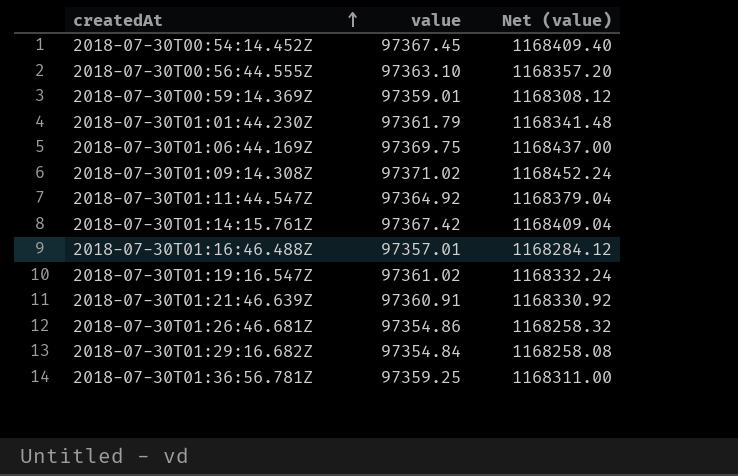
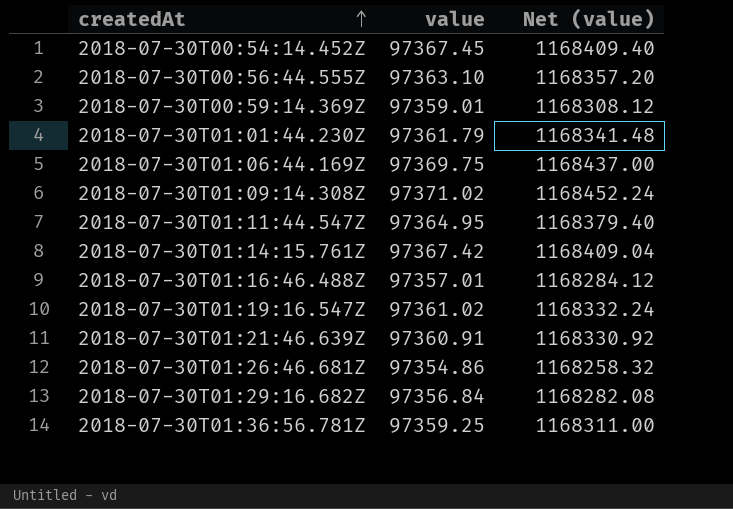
2018-07-30T01:11:44.547Z | value: 97364.92 -> 97364.95
2018-07-30T01:11:44.547Z | Net (value): 1168379.04 -> 1168379.40
2018-07-30T01:29:16.682Z | value: 97354.84 -> 97356.84
2018-07-30T01:29:16.682Z | Net (value): 1168258.08 -> 1168282.08

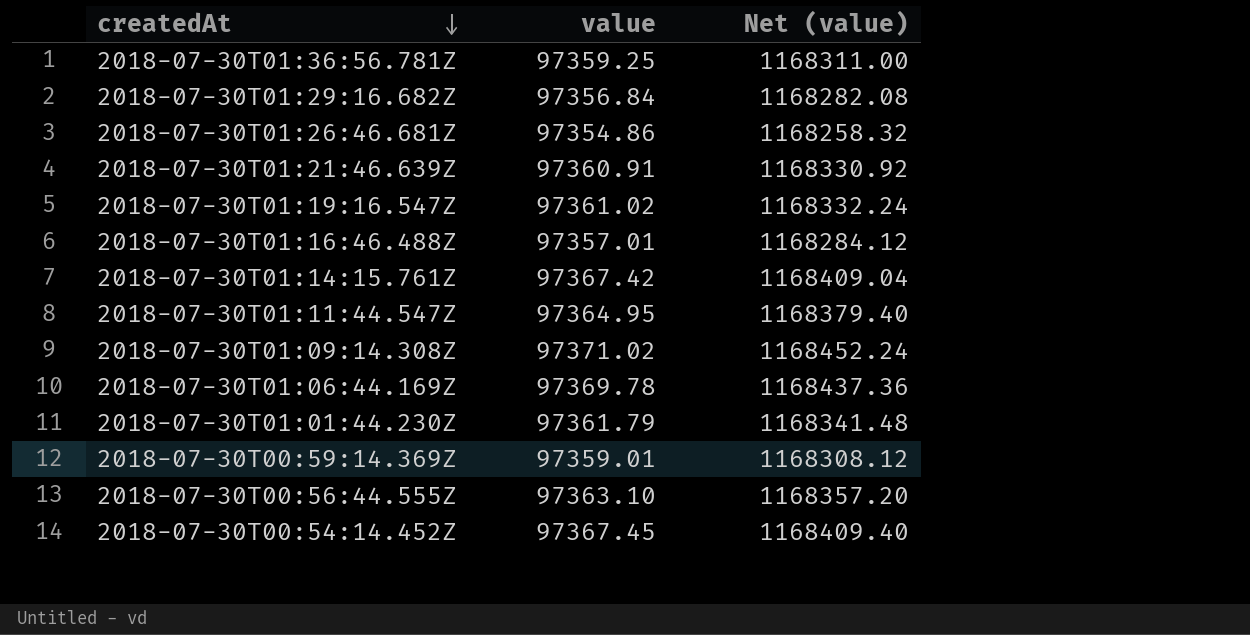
row order: createdAt ascending -> createdAt descending
2018-07-30T01:06:44.169Z | value: 97369.75 -> 97369.78
2018-07-30T01:06:44.169Z | Net (value): 1168437.00 -> 1168437.36

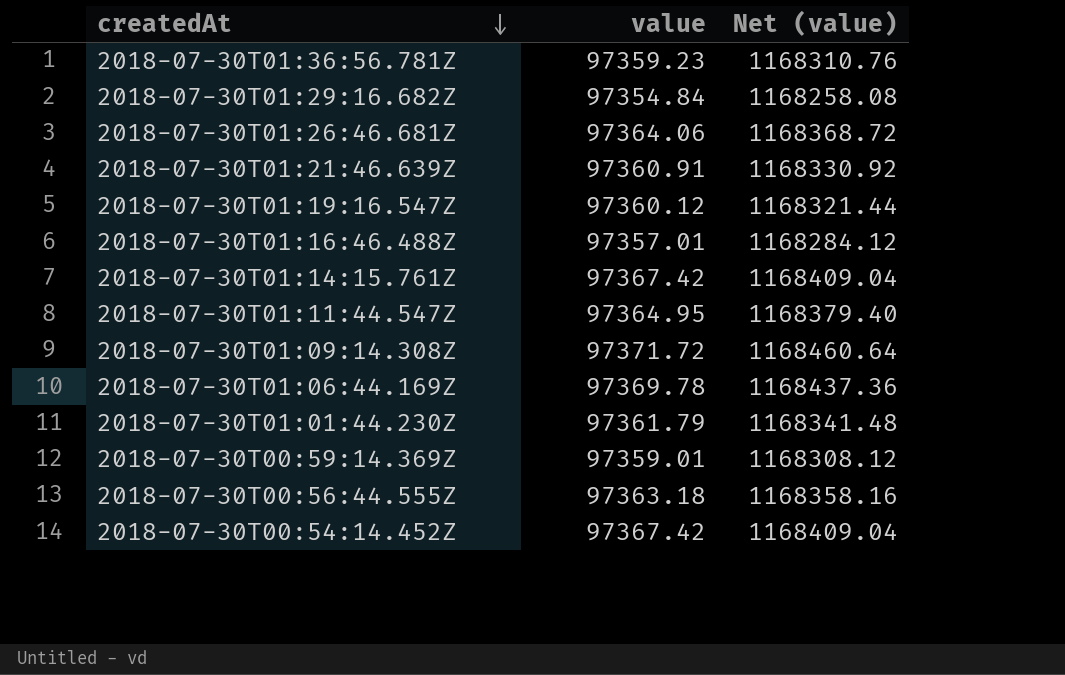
2018-07-30T01:36:56.781Z | value: 97359.25 -> 97359.23
2018-07-30T01:36:56.781Z | Net (value): 1168311.00 -> 1168310.76
2018-07-30T01:29:16.682Z | value: 97356.84 -> 97354.84
2018-07-30T01:29:16.682Z | Net (value): 1168282.08 -> 1168258.08
2018-07-30T01:26:46.681Z | value: 97354.86 -> 97364.06
2018-07-30T01:26:46.681Z | Net (value): 1168258.32 -> 1168368.72
2018-07-30T01:19:16.547Z | value: 97361.02 -> 97360.12
2018-07-30T01:19:16.547Z | Net (value): 1168332.24 -> 1168321.44
2018-07-30T01:09:14.308Z | value: 97371.02 -> 97371.72
2018-07-30T01:09:14.308Z | Net (value): 1168452.24 -> 1168460.64
2018-07-30T00:56:44.555Z | value: 97363.10 -> 97363.18
2018-07-30T00:56:44.555Z | Net (value): 1168357.20 -> 1168358.16
2018-07-30T00:54:14.452Z | value: 97367.45 -> 97367.42
2018-07-30T00:54:14.452Z | Net (value): 1168409.40 -> 1168409.04

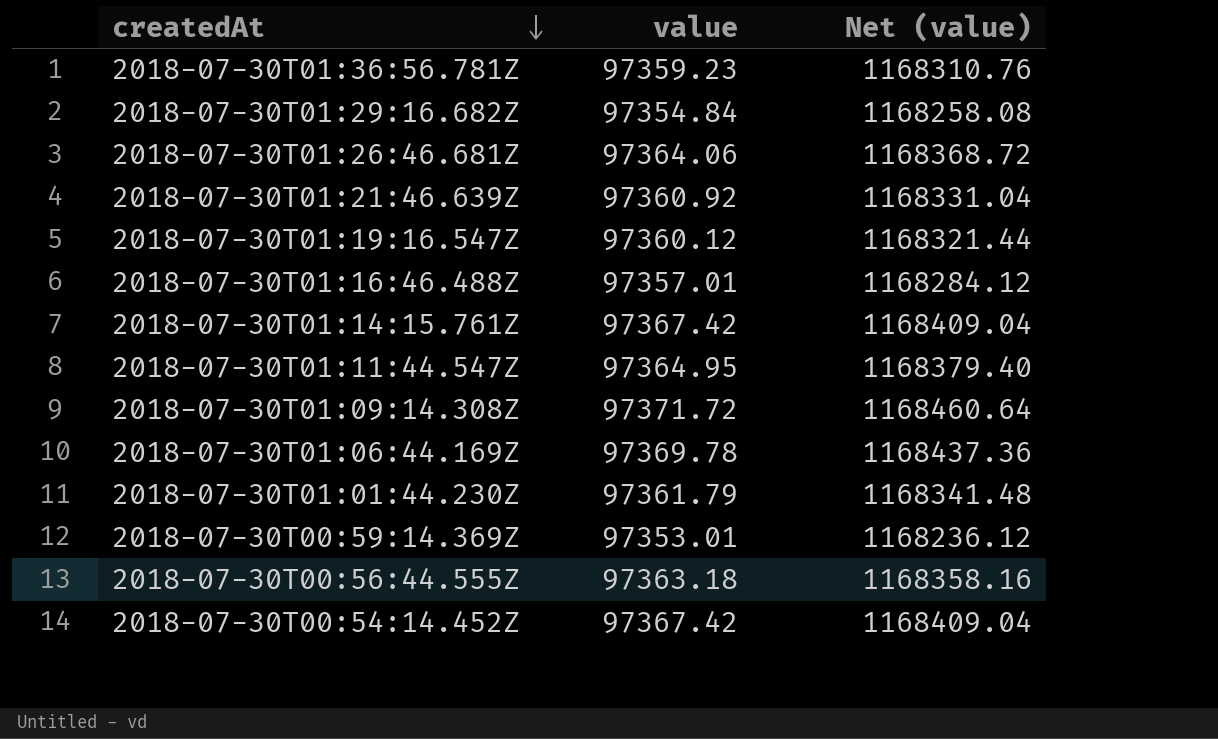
2018-07-30T01:21:46.639Z | value: 97360.91 -> 97360.92
2018-07-30T01:21:46.639Z | Net (value): 1168330.92 -> 1168331.04
2018-07-30T00:59:14.369Z | value: 97359.01 -> 97353.01
2018-07-30T00:59:14.369Z | Net (value): 1168308.12 -> 1168236.12

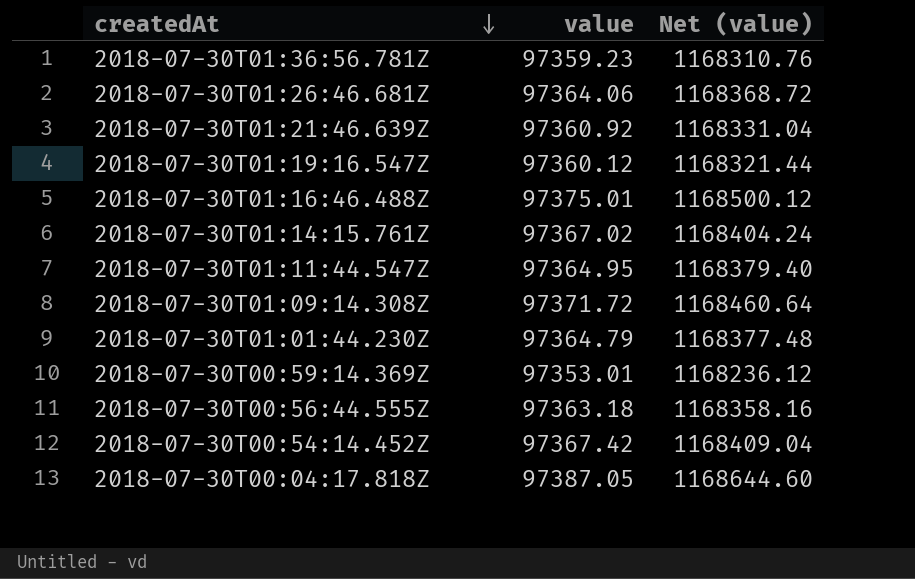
row 2018-07-30T01:29:16.682Z: 97354.84 | 1168258.08 -> none
row 2018-07-30T01:06:44.169Z: 97369.78 | 1168437.36 -> none
2018-07-30T01:16:46.488Z | value: 97357.01 -> 97375.01
2018-07-30T01:16:46.488Z | Net (value): 1168284.12 -> 1168500.12
2018-07-30T01:14:15.761Z | value: 97367.42 -> 97367.02
2018-07-30T01:14:15.761Z | Net (value): 1168409.04 -> 1168404.24
2018-07-30T01:01:44.230Z | value: 97361.79 -> 97364.79
2018-07-30T01:01:44.230Z | Net (value): 1168341.48 -> 1168377.48
row 2018-07-30T00:04:17.818Z: none -> 97387.05 | 1168644.60

